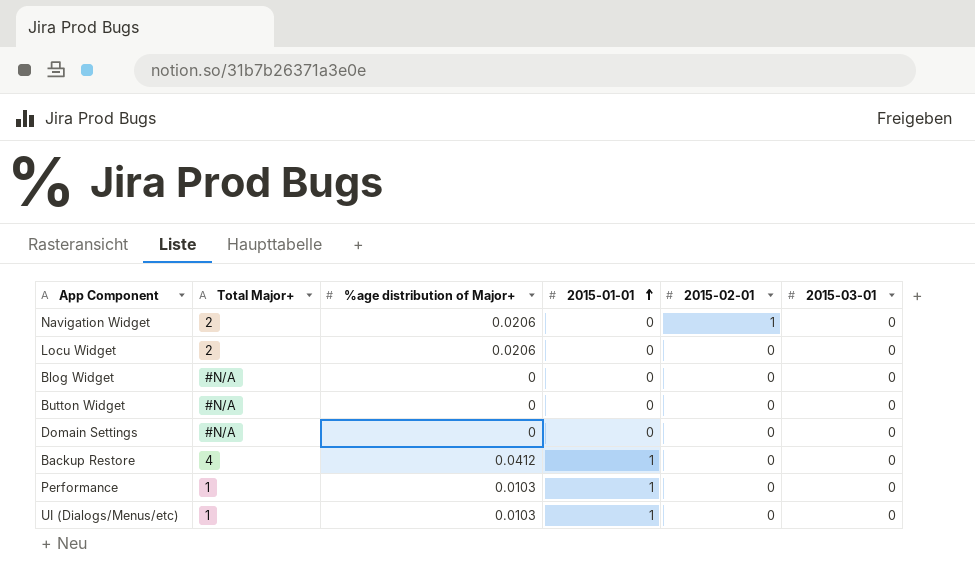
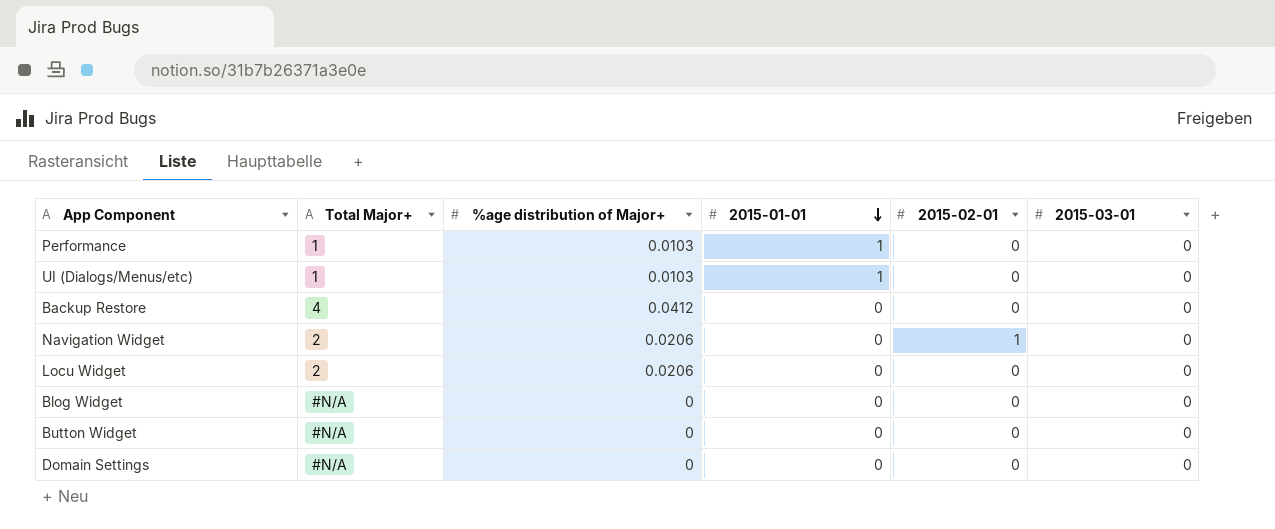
row order: 2015-01-01 ascending -> 2015-01-01 descending
Backup Restore | 2015-01-01: 1 -> 0

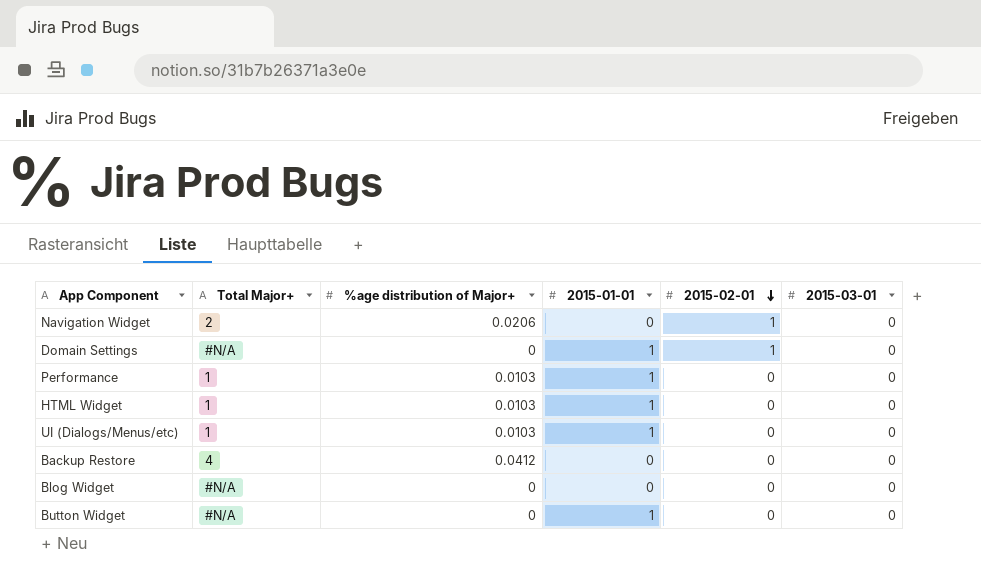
row order: 2015-01-01 descending -> 2015-02-01 descending
row Locu Widget: 2 | 0.0206 | 0 | 0 | 0 -> none
Domain Settings | 2015-01-01: 0 -> 1
Domain Settings | 2015-02-01: 0 -> 1
row HTML Widget: none -> 1 | 0.0103 | 1 | 0 | 0
Button Widget | 2015-01-01: 0 -> 1

